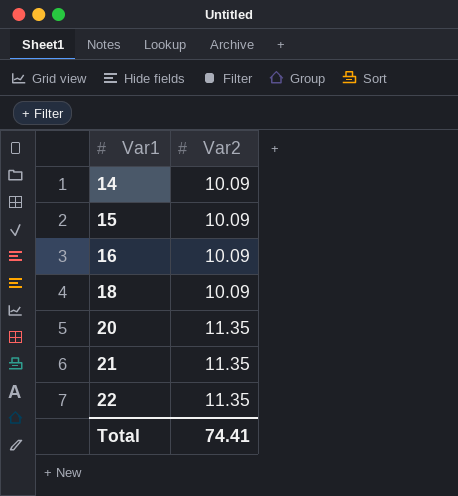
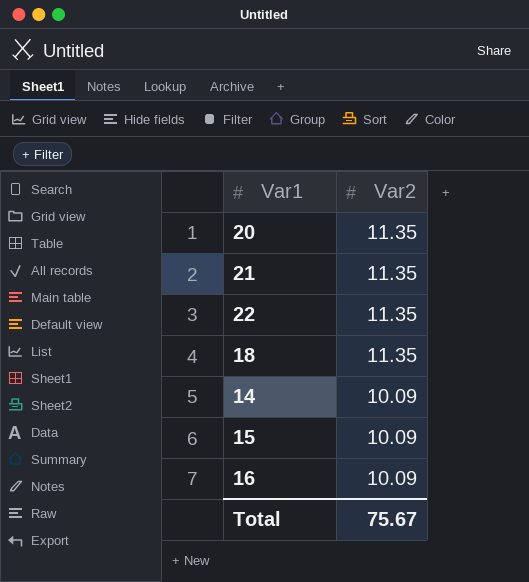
row order: Var1 ascending -> Var2 descending
18 | Var2: 10.09 -> 11.35
Total | Var2: 74.41 -> 75.67

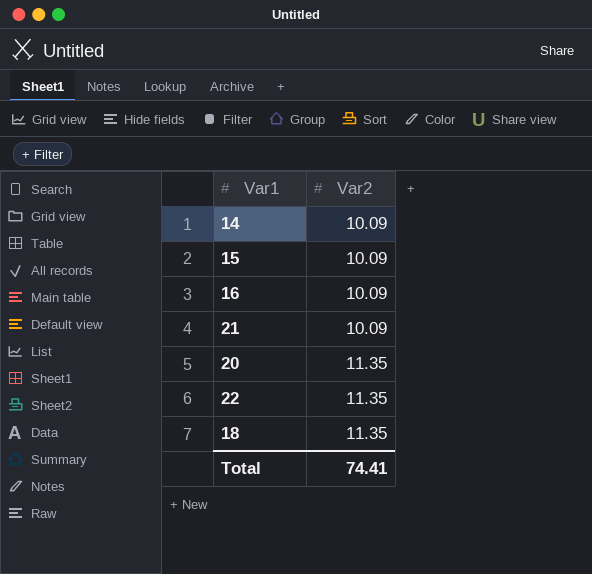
row order: Var2 descending -> Var2 ascending
21 | Var2: 11.35 -> 10.09
Total | Var2: 75.67 -> 74.41

